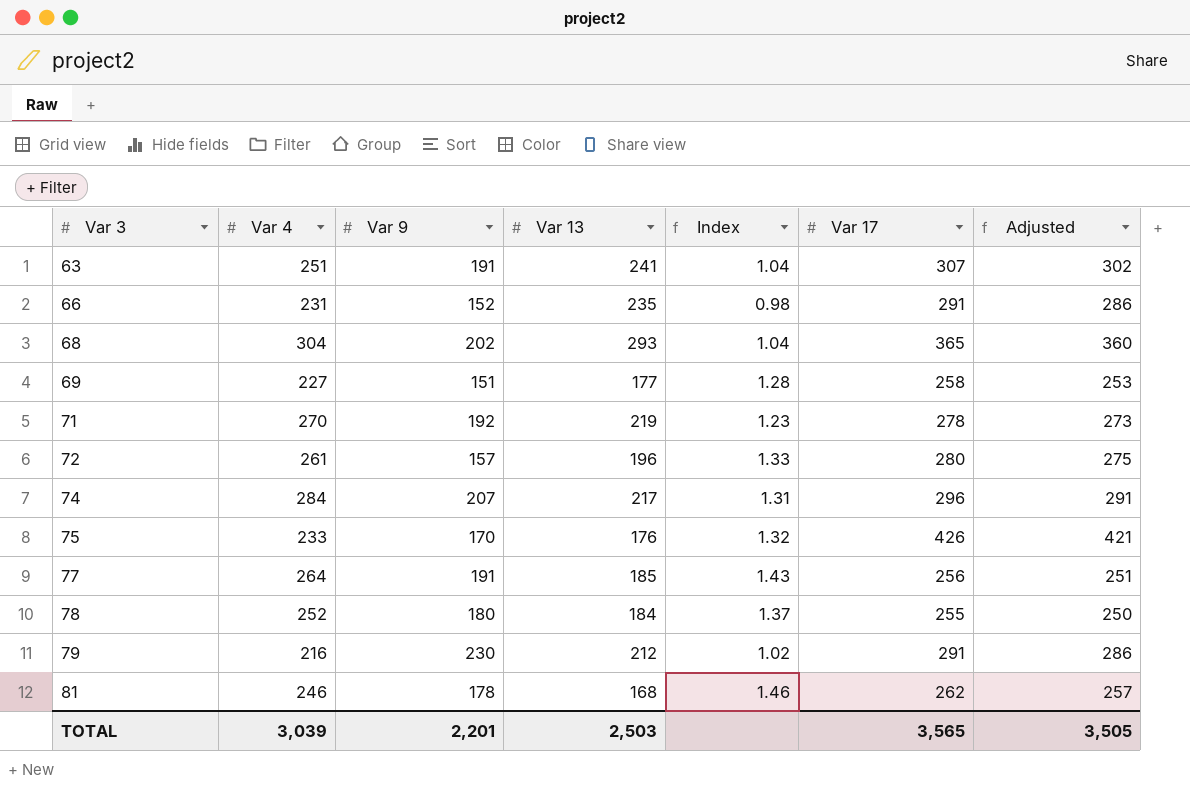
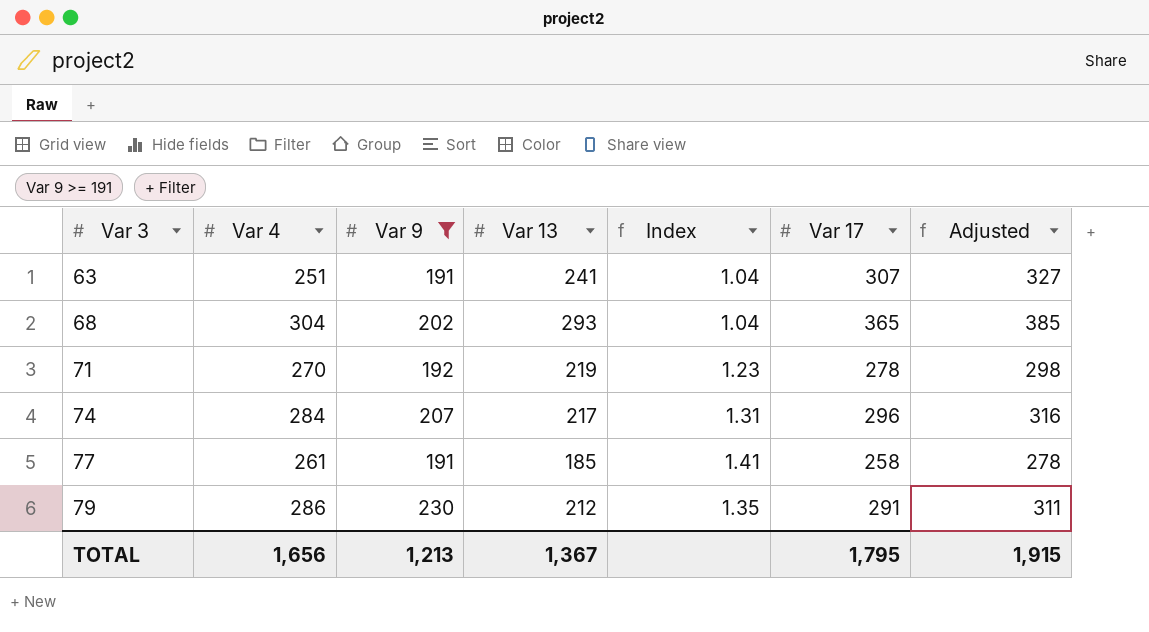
filter: none -> Var 9 >= 191
column Adjusted | formula: [Var 17] - 5 -> [Var 17] + 20
77 | Var 4: 264 -> 261
77 | Index: 1.43 -> 1.41
77 | Var 17: 256 -> 258
79 | Var 4: 216 -> 286
79 | Index: 1.02 -> 1.35
TOTAL | Var 4: 3,039 -> 1,656
TOTAL | Var 9: 2,201 -> 1,213
TOTAL | Var 13: 2,503 -> 1,367
TOTAL | Var 17: 3,565 -> 1,795
TOTAL | Adjusted: 3,505 -> 1,915

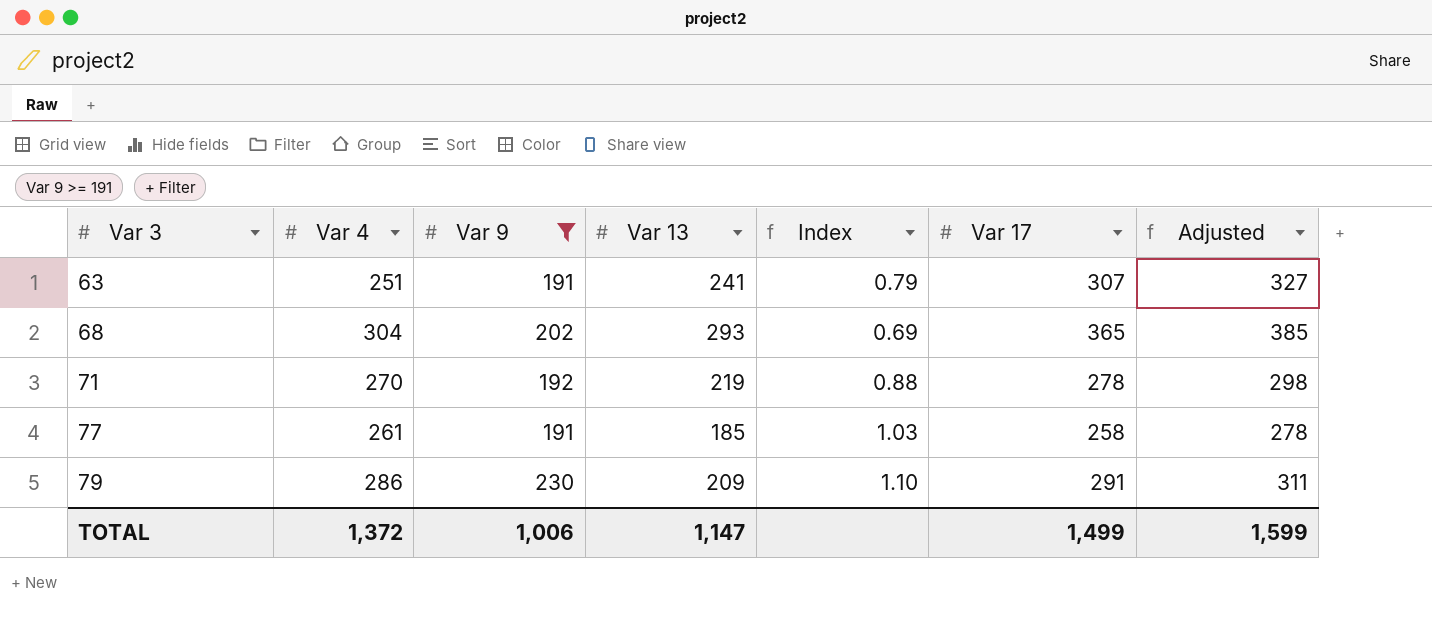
column Index | formula: [Var 4] / [Var 13] -> [Var 9] / [Var 13]
row 74: 284 | 207 | 217 | 1.31 | 296 | 316 -> none
79 | Var 13: 212 -> 209
TOTAL | Var 4: 1,656 -> 1,372
TOTAL | Var 9: 1,213 -> 1,006
TOTAL | Var 13: 1,367 -> 1,147
TOTAL | Var 17: 1,795 -> 1,499
TOTAL | Adjusted: 1,915 -> 1,599

